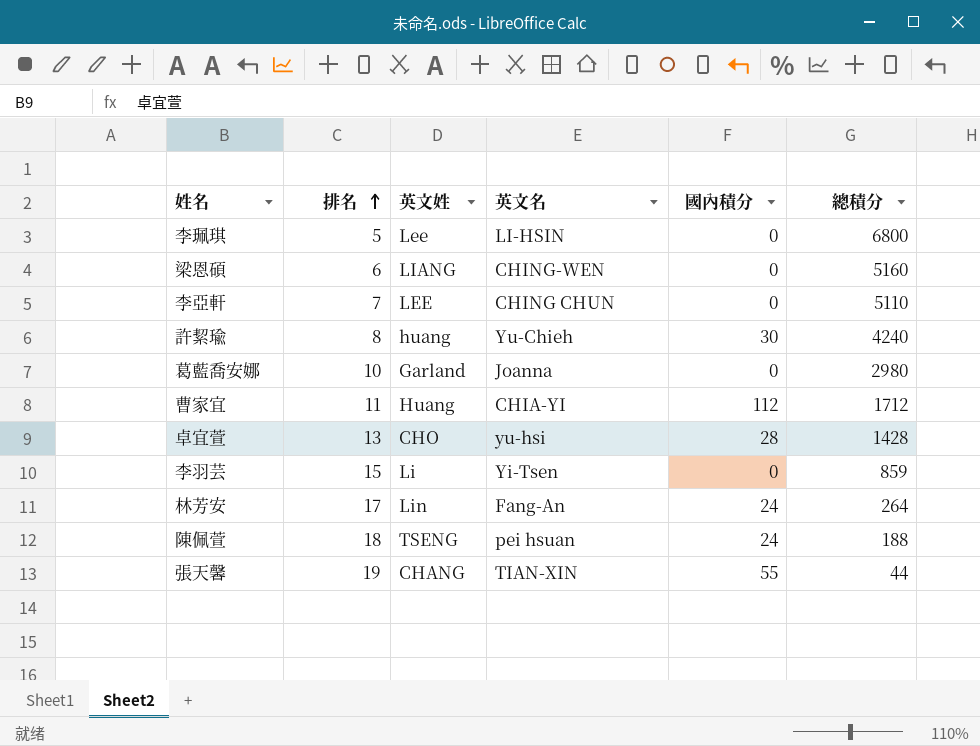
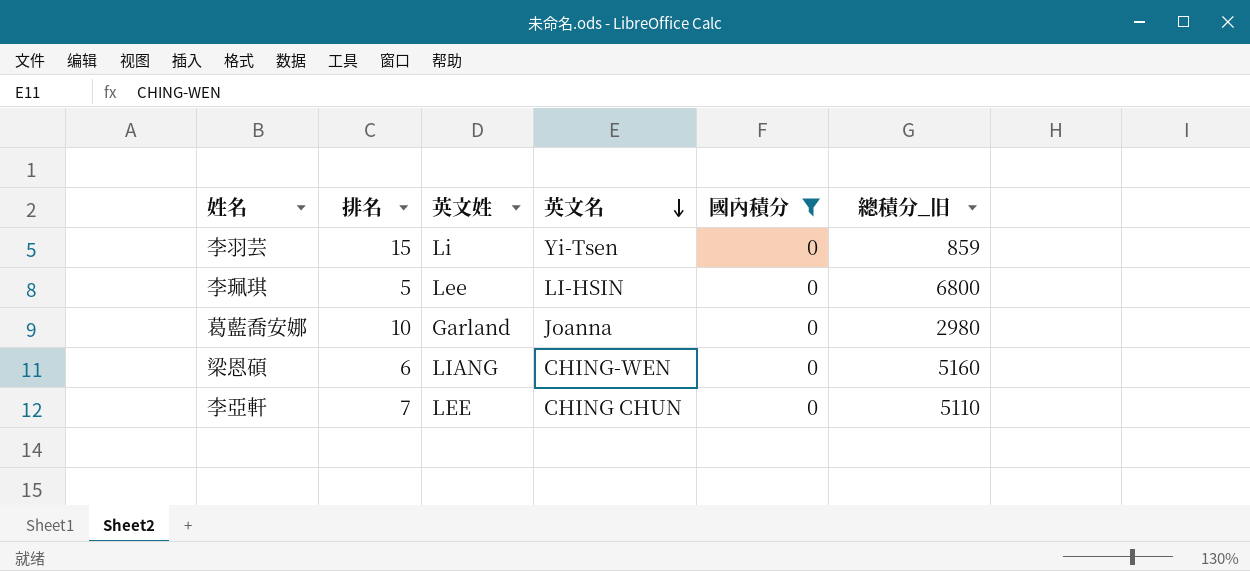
filter: none -> 國內積分 = 0
row order: 排名 ascending -> 英文名 descending
column name: 總積分 -> 總積分_旧

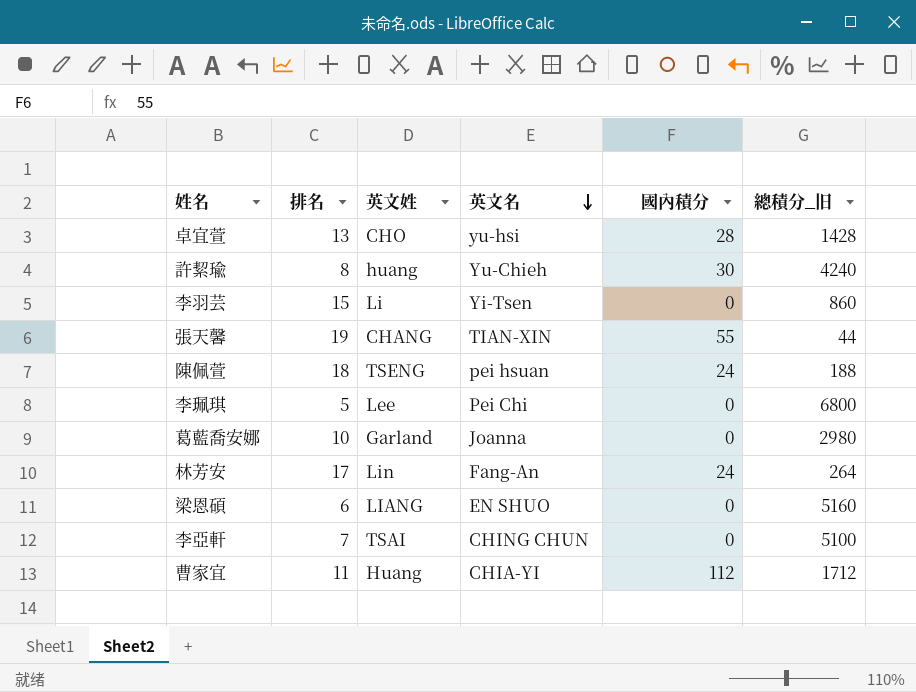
filter: 國內積分 = 0 -> none
李羽芸 | 總積分_旧: 859 -> 860
李珮琪 | 英文名: LI-HSIN -> Pei Chi
梁恩碩 | 英文名: CHING-WEN -> EN SHUO
李亞軒 | 英文姓: LEE -> TSAI
李亞軒 | 總積分_旧: 5110 -> 5100

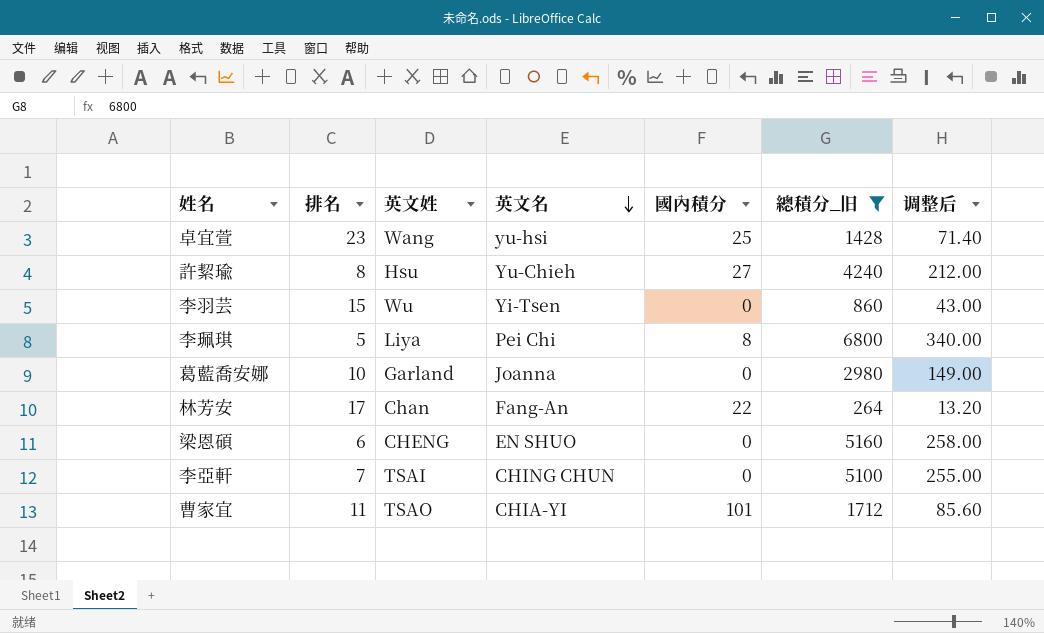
filter: none -> 總積分_旧 >= 264
column 调整后 | formula: none -> [總積分_旧] * 0.05
卓宜萱 | 排名: 13 -> 23
卓宜萱 | 英文姓: CHO -> Wang
卓宜萱 | 國內積分: 28 -> 25
許絜瑜 | 英文姓: huang -> Hsu
許絜瑜 | 國內積分: 30 -> 27
李羽芸 | 英文姓: Li -> Wu
李珮琪 | 英文姓: Lee -> Liya
李珮琪 | 國內積分: 0 -> 8
林芳安 | 英文姓: Lin -> Chan
林芳安 | 國內積分: 24 -> 22
梁恩碩 | 英文姓: LIANG -> CHENG
曹家宜 | 英文姓: Huang -> TSAO
曹家宜 | 國內積分: 112 -> 101

